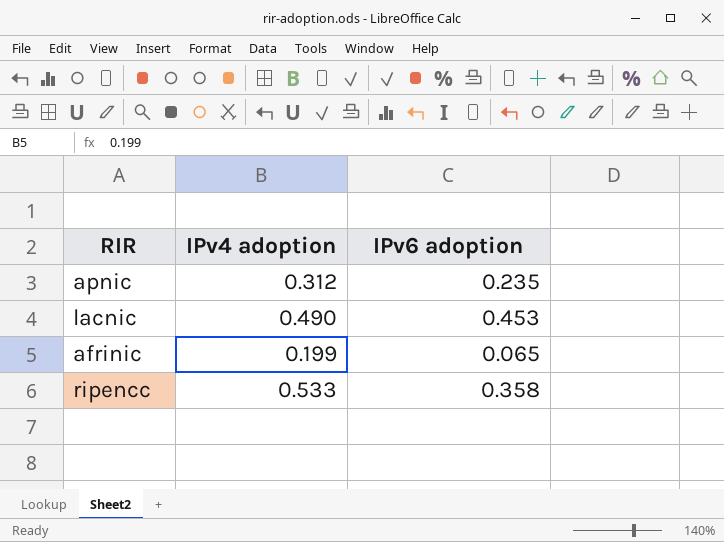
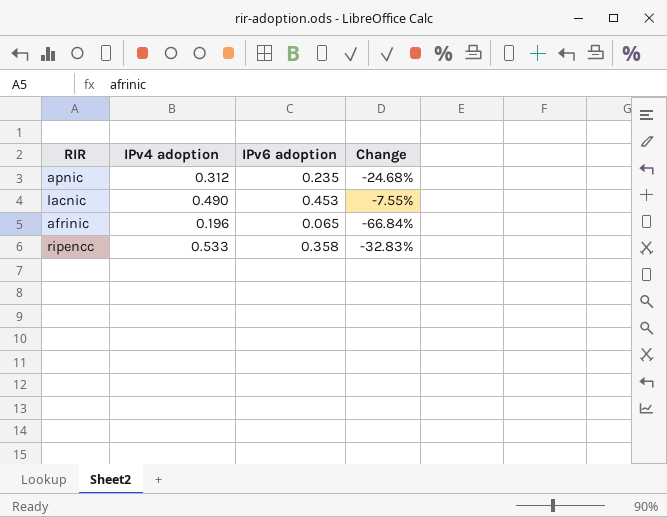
column Change | formula: none -> ([IPv6 adoption] - [IPv4 adoption]) / [IPv4 adoption]
afrinic | IPv4 adoption: 0.199 -> 0.196

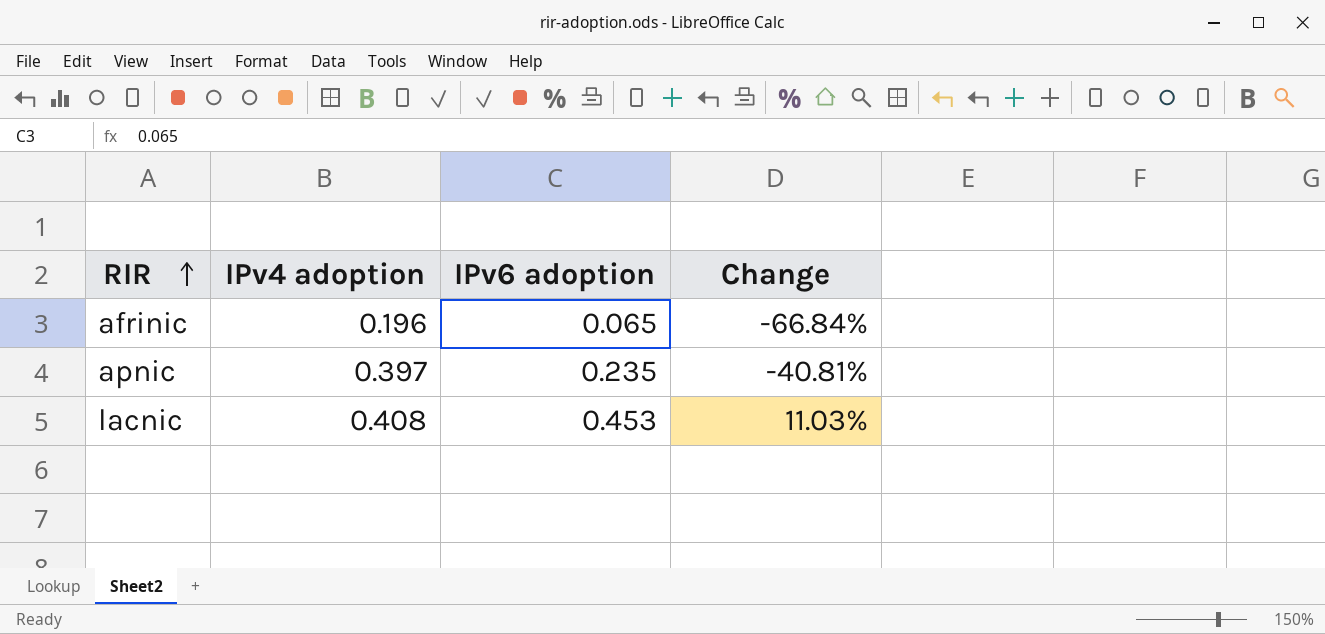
row order: none -> RIR ascending
row ripencc: 0.533 | 0.358 | -32.83% -> none
apnic | IPv4 adoption: 0.312 -> 0.397
apnic | Change: -24.68% -> -40.81%
lacnic | IPv4 adoption: 0.490 -> 0.408
lacnic | Change: -7.55% -> 11.03%

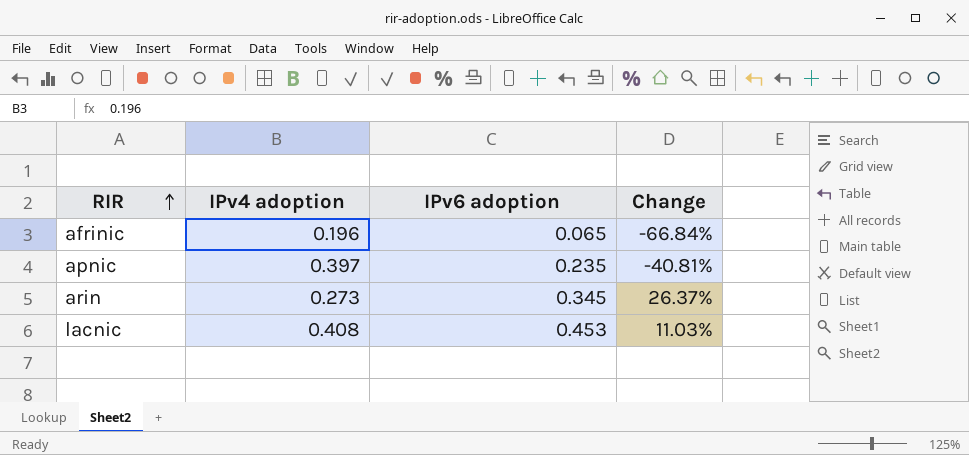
row arin: none -> 0.273 | 0.345 | 26.37%

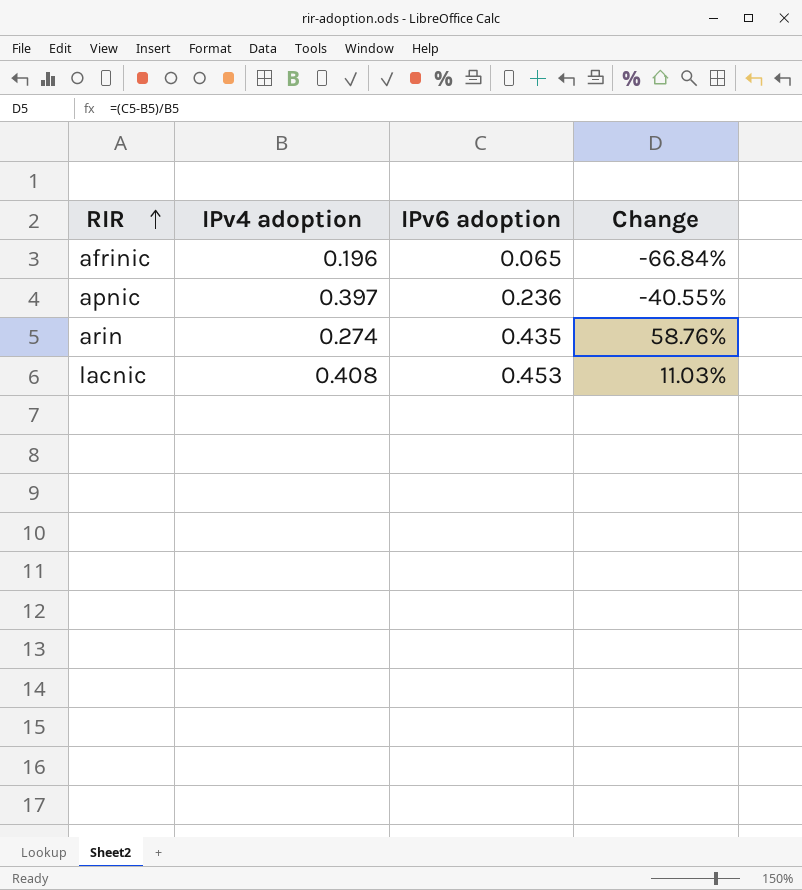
apnic | IPv6 adoption: 0.235 -> 0.236
apnic | Change: -40.81% -> -40.55%
arin | IPv4 adoption: 0.273 -> 0.274
arin | IPv6 adoption: 0.345 -> 0.435
arin | Change: 26.37% -> 58.76%

